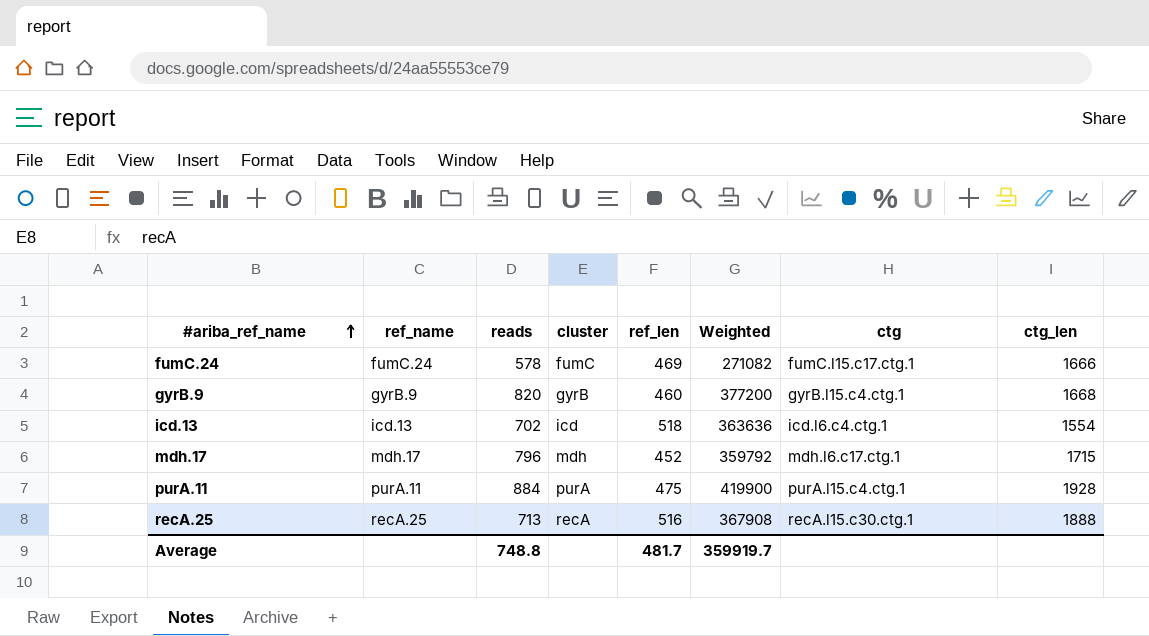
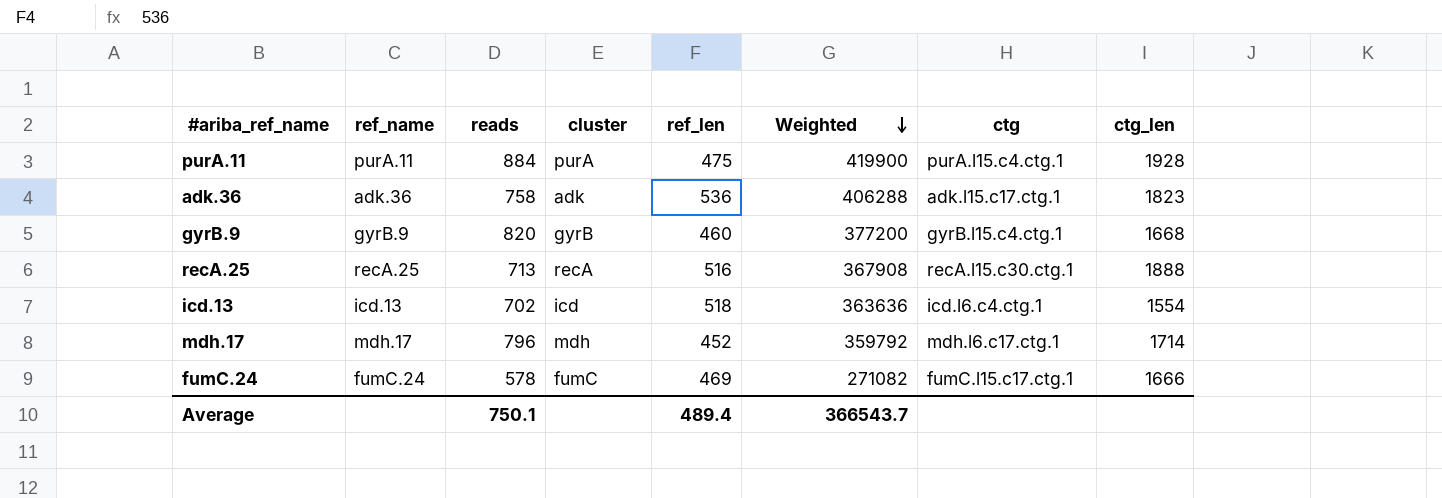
row order: #ariba_ref_name ascending -> Weighted descending
row adk.36: none -> adk.36 | 758 | adk | 536 | 406288 | adk.l15.c17.ctg.1 | 1823
mdh.17 | ctg_len: 1715 -> 1714
Average | reads: 748.8 -> 750.1
Average | ref_len: 481.7 -> 489.4
Average | Weighted: 359919.7 -> 366543.7

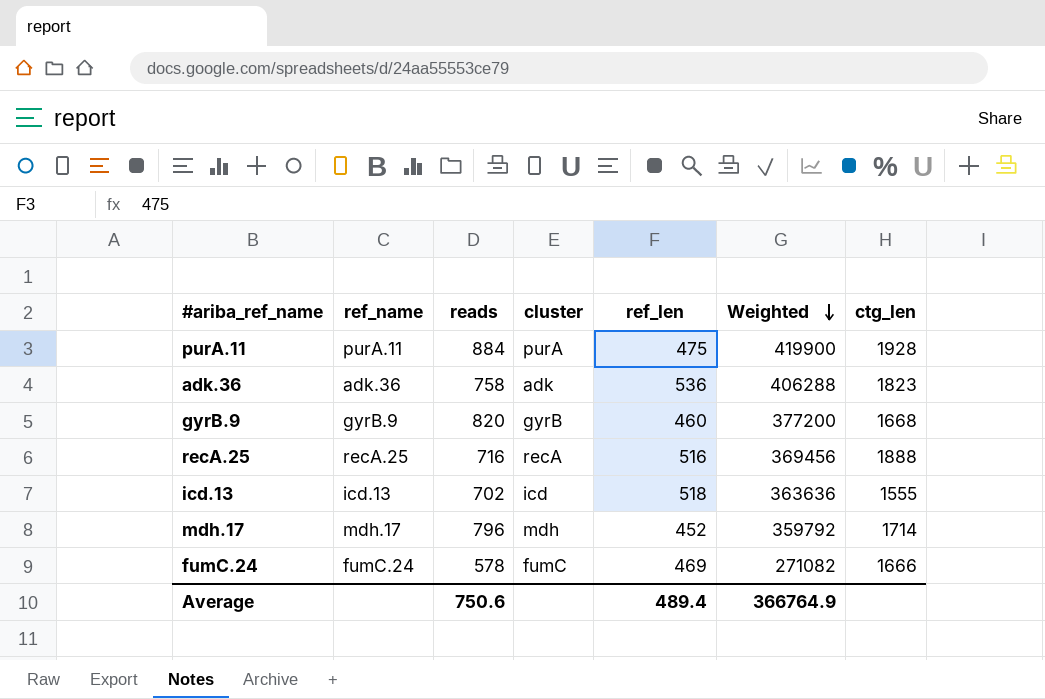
column ctg | position: 7 -> none
recA.25 | reads: 713 -> 716
recA.25 | Weighted: 367908 -> 369456
icd.13 | ctg_len: 1554 -> 1555
Average | reads: 750.1 -> 750.6
Average | Weighted: 366543.7 -> 366764.9

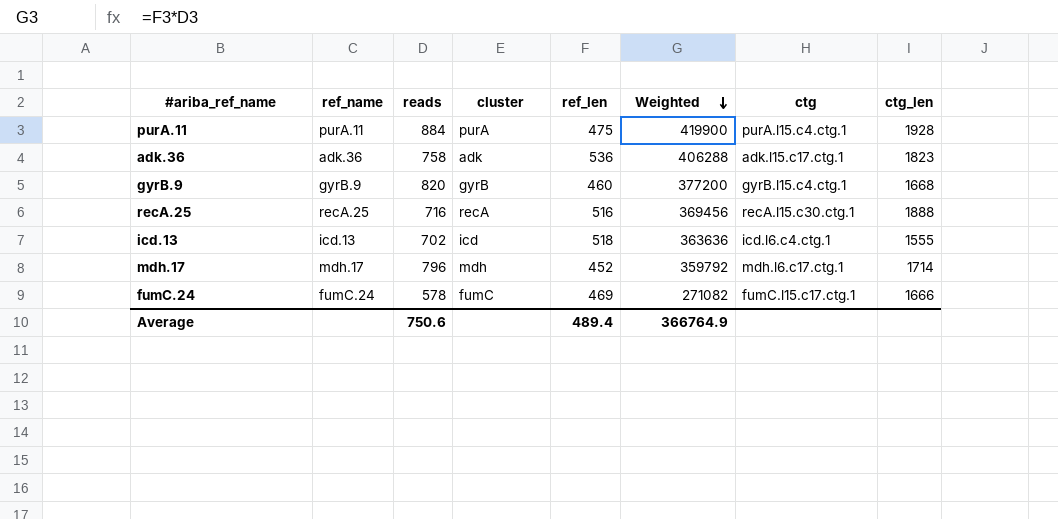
column ctg | position: none -> 7

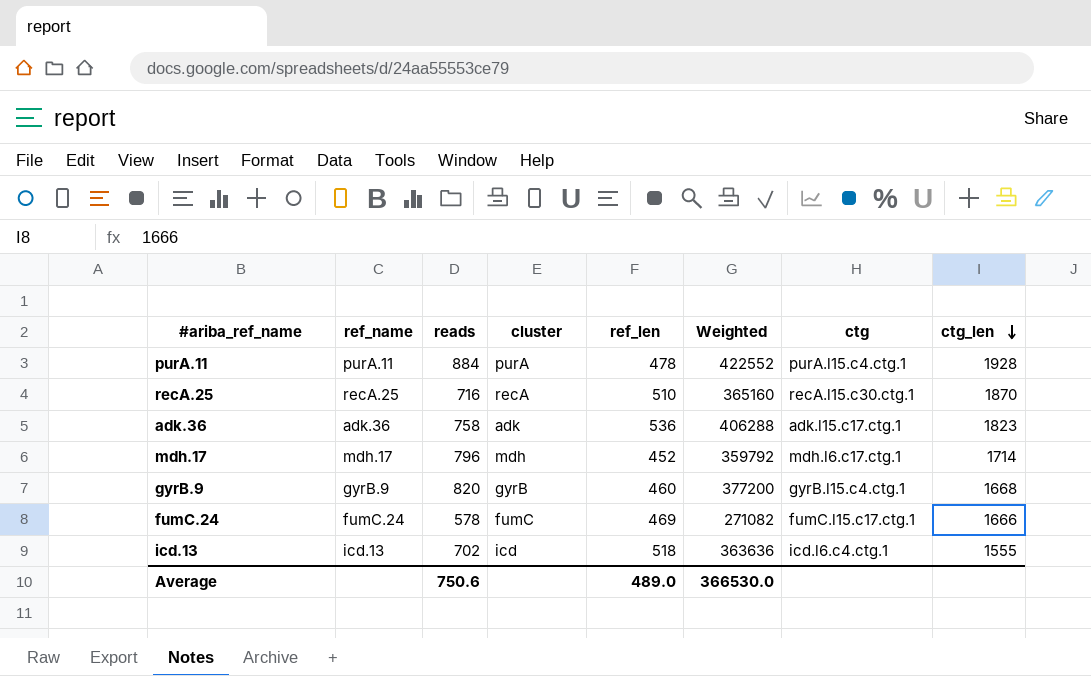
row order: Weighted descending -> ctg_len descending
purA.11 | ref_len: 475 -> 478
purA.11 | Weighted: 419900 -> 422552
recA.25 | ref_len: 516 -> 510
recA.25 | Weighted: 369456 -> 365160
recA.25 | ctg_len: 1888 -> 1870
Average | ref_len: 489.4 -> 489.0
Average | Weighted: 366764.9 -> 366530.0

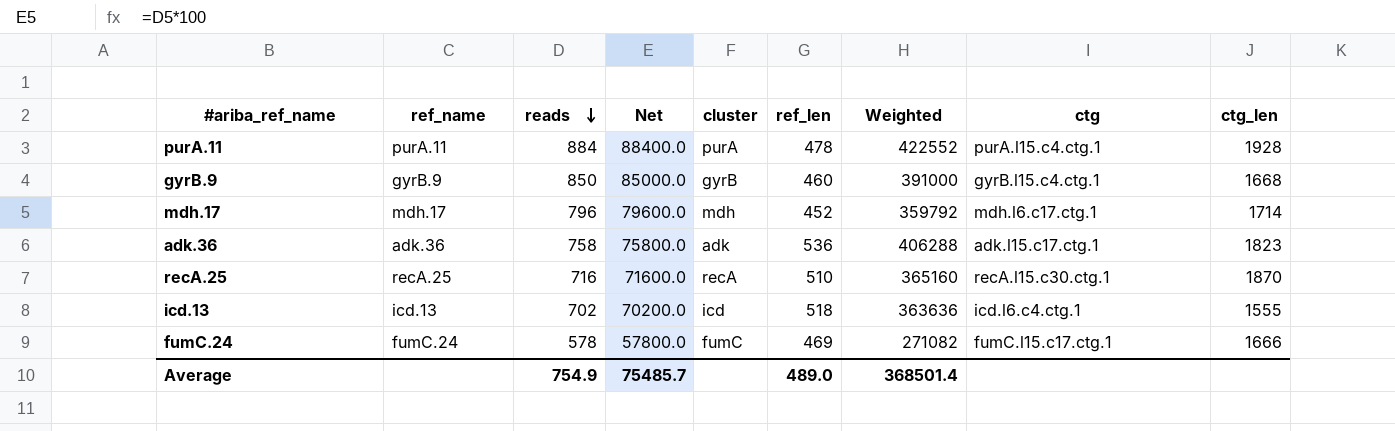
row order: ctg_len descending -> reads descending
column Net | formula: none -> [reads] * 100
gyrB.9 | reads: 820 -> 850
gyrB.9 | Weighted: 377200 -> 391000
Average | reads: 750.6 -> 754.9
Average | Weighted: 366530.0 -> 368501.4

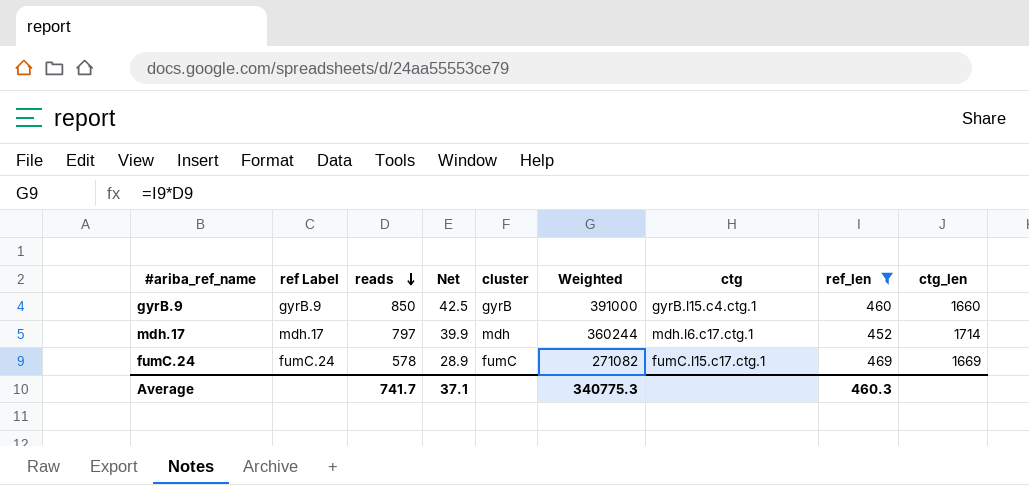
filter: none -> ref_len <= 469
column name: ref_name -> ref Label
column Net | formula: [reads] * 100 -> [reads] * 0.05
column ref_len | position: 6 -> 8
gyrB.9 | ctg_len: 1668 -> 1660
mdh.17 | reads: 796 -> 797
mdh.17 | Weighted: 359792 -> 360244
fumC.24 | ctg_len: 1666 -> 1669
Average | reads: 754.9 -> 741.7
Average | Net: 75485.7 -> 37.1
Average | Weighted: 368501.4 -> 340775.3
Average | ref_len: 489.0 -> 460.3

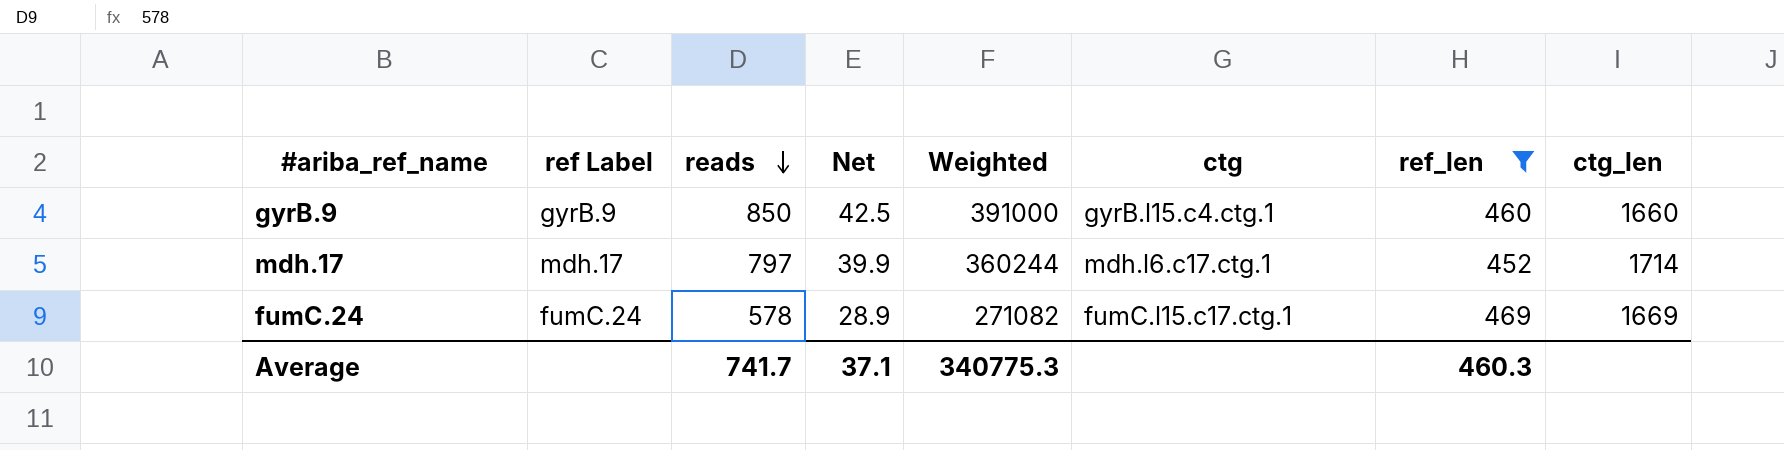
column cluster | position: 5 -> none

